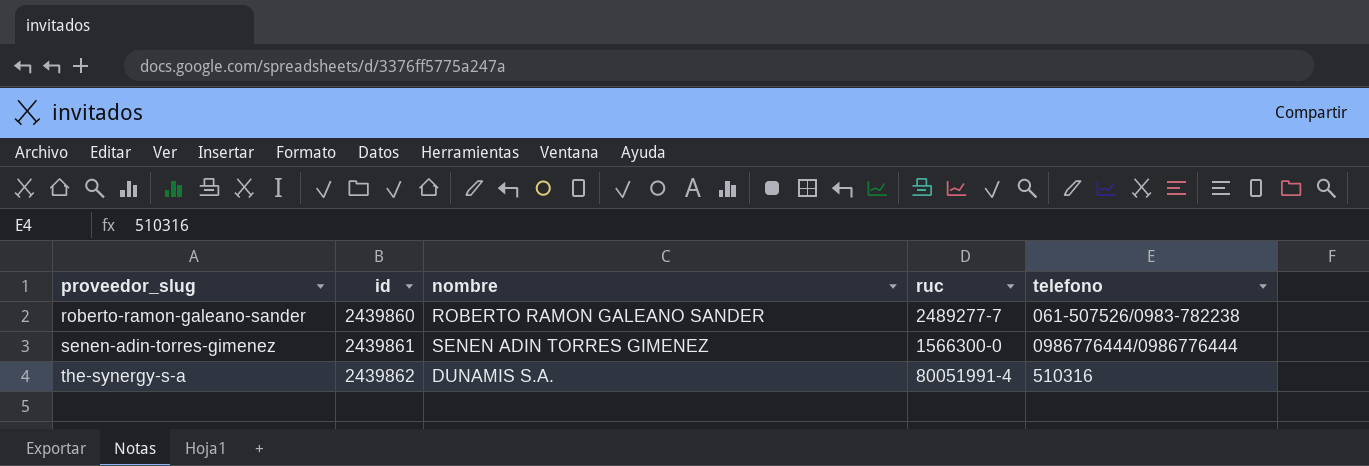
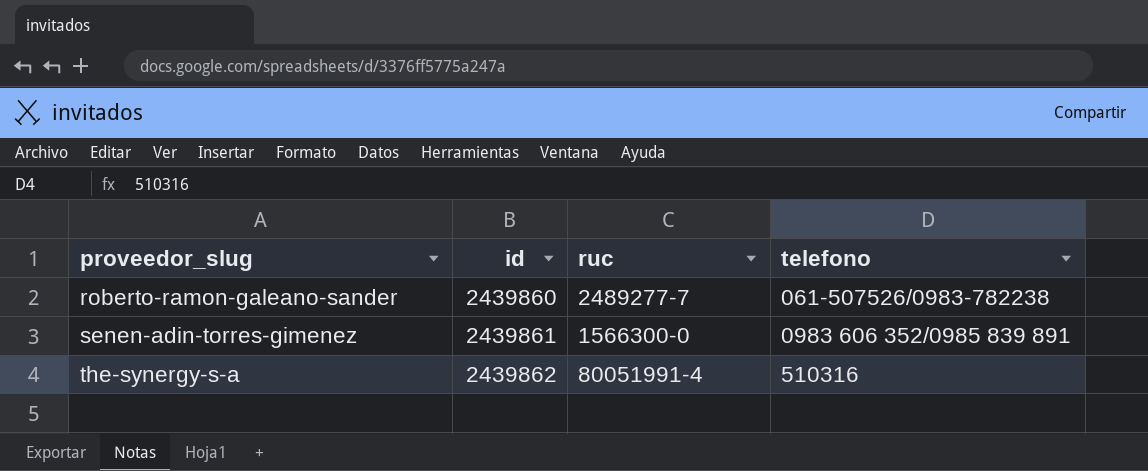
column nombre | position: 3 -> none
senen-adin-torres-gimenez | telefono: 0986776444/0986776444 -> 0983 606 352/0985 839 891

